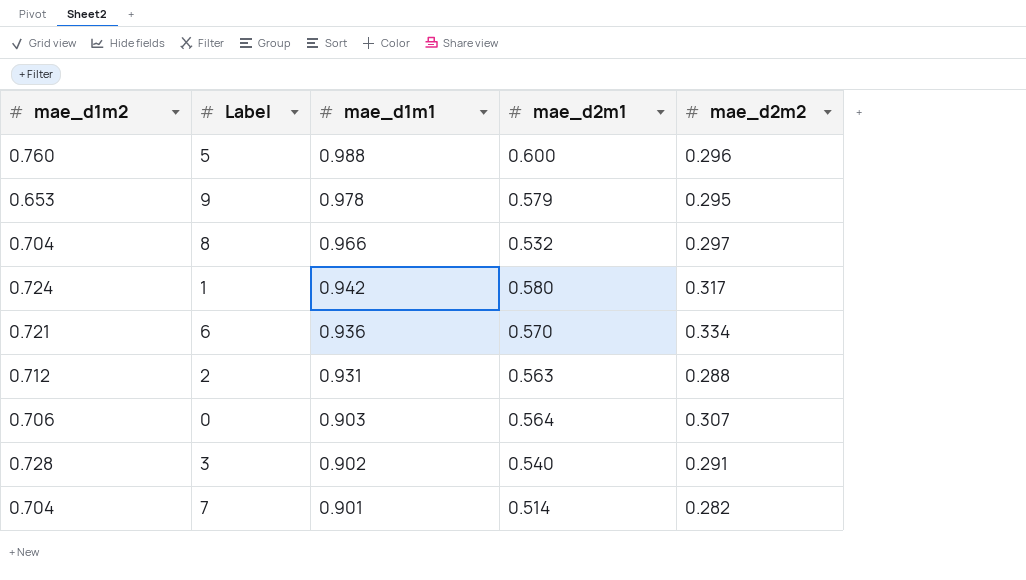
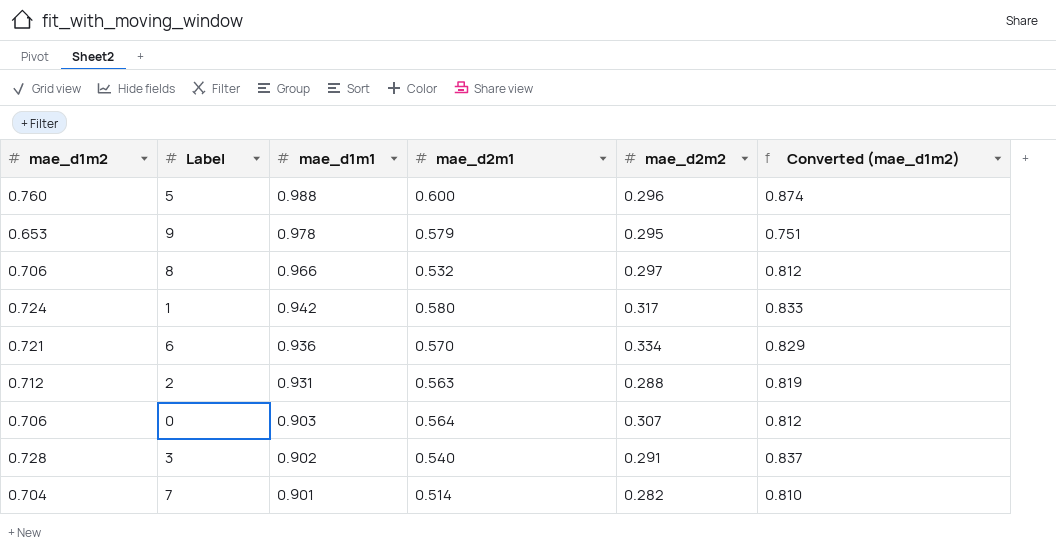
column Converted (mae_d1m2) | formula: none -> [mae_d1m2] * 1.15
8 | mae_d1m2: 0.704 -> 0.706

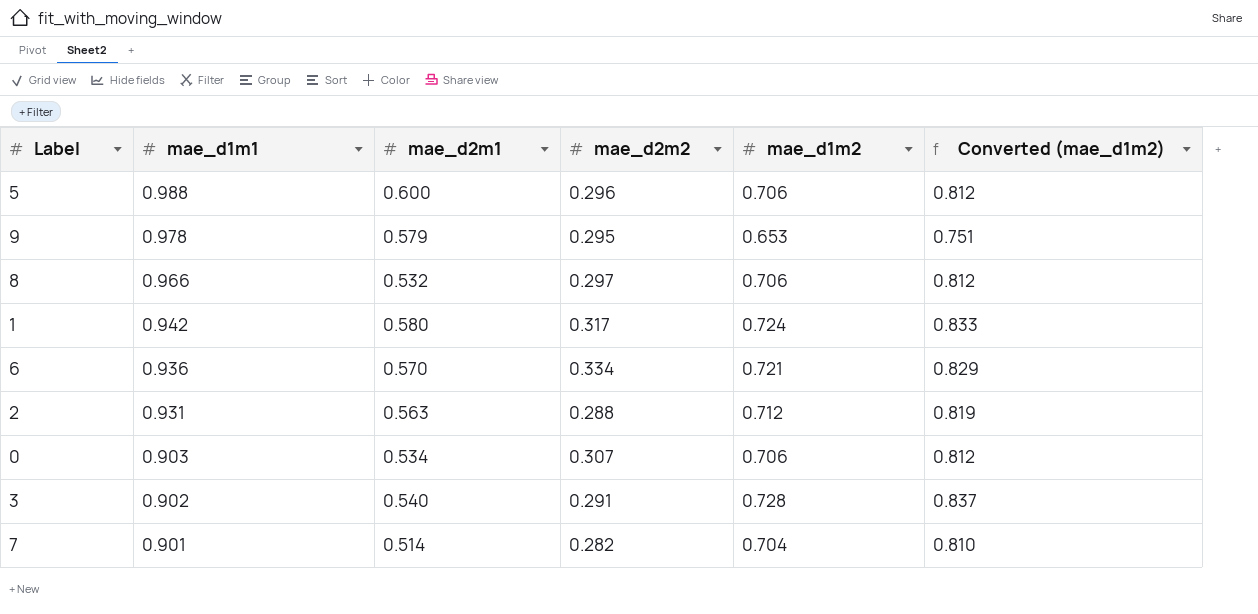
column mae_d1m2 | position: 1 -> 5
5 | mae_d1m2: 0.760 -> 0.706
5 | Converted (mae_d1m2): 0.874 -> 0.812
0 | mae_d2m1: 0.564 -> 0.534

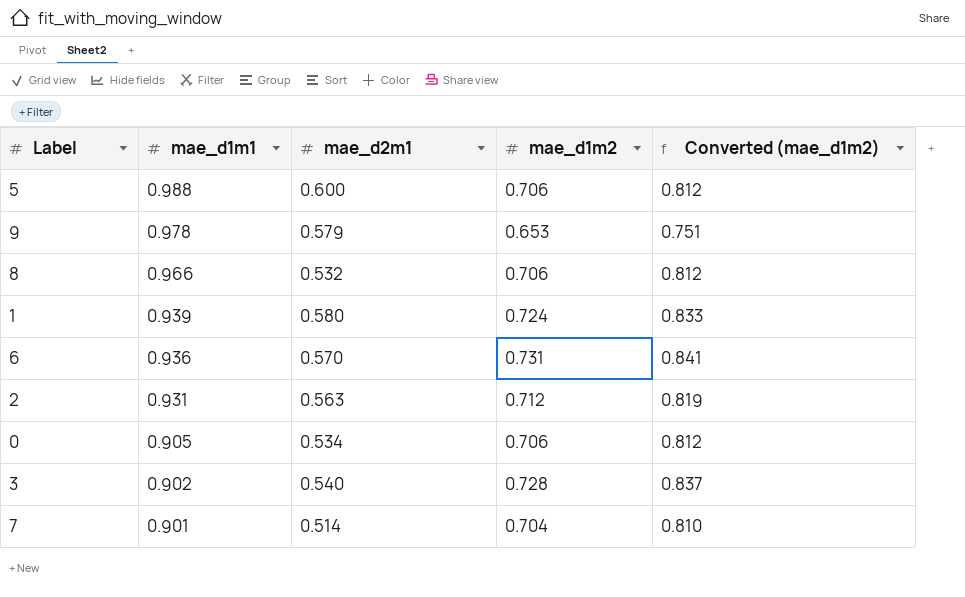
column mae_d2m2 | position: 4 -> none
1 | mae_d1m1: 0.942 -> 0.939
6 | mae_d1m2: 0.721 -> 0.731
6 | Converted (mae_d1m2): 0.829 -> 0.841
0 | mae_d1m1: 0.903 -> 0.905

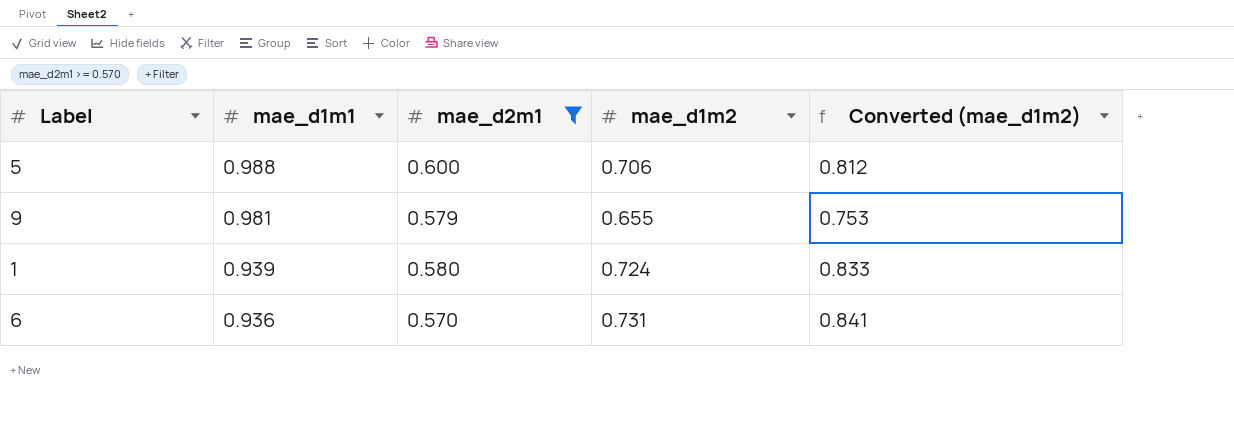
filter: none -> mae_d2m1 >= 0.570
9 | mae_d1m1: 0.978 -> 0.981
9 | mae_d1m2: 0.653 -> 0.655
9 | Converted (mae_d1m2): 0.751 -> 0.753

